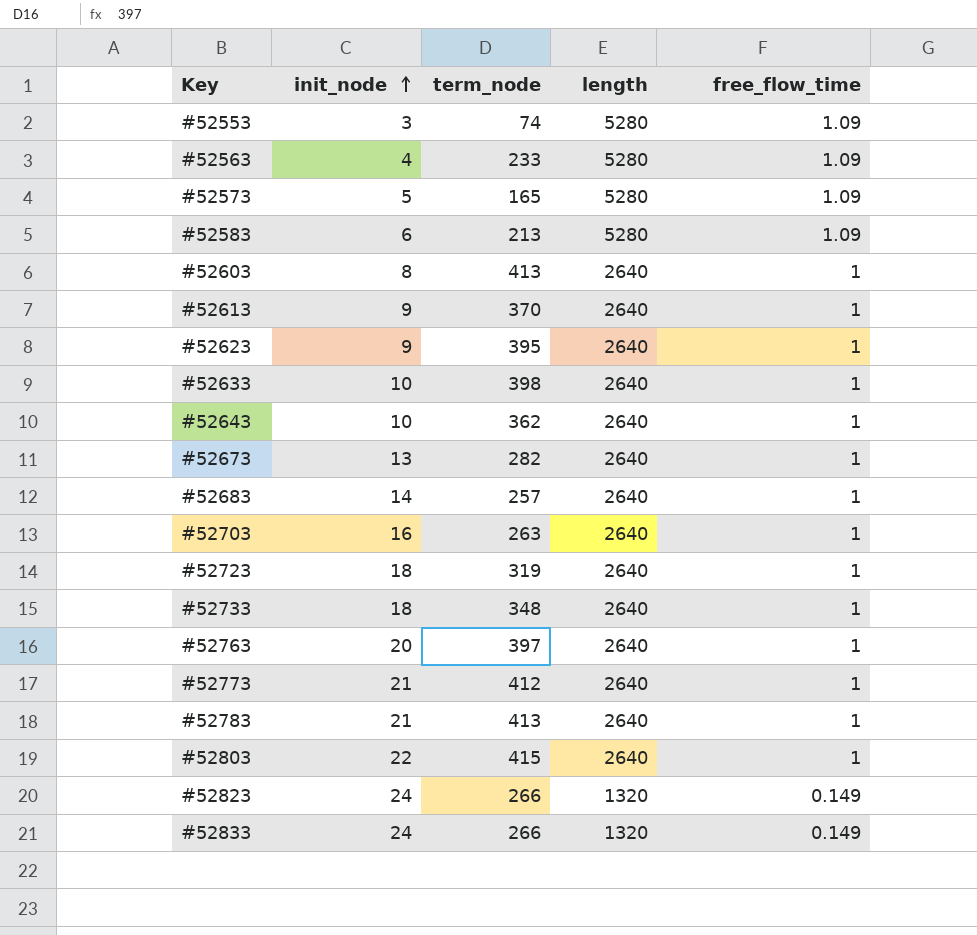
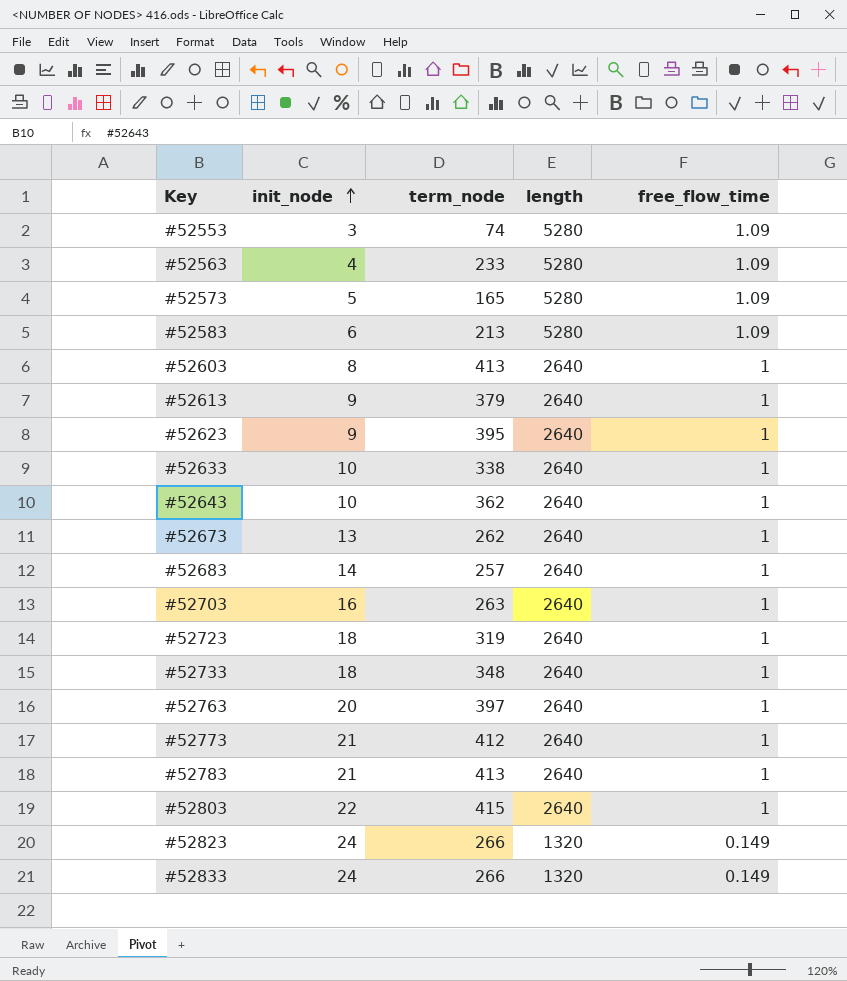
#52613 | term_node: 370 -> 379
#52633 | term_node: 398 -> 338
#52673 | term_node: 282 -> 262

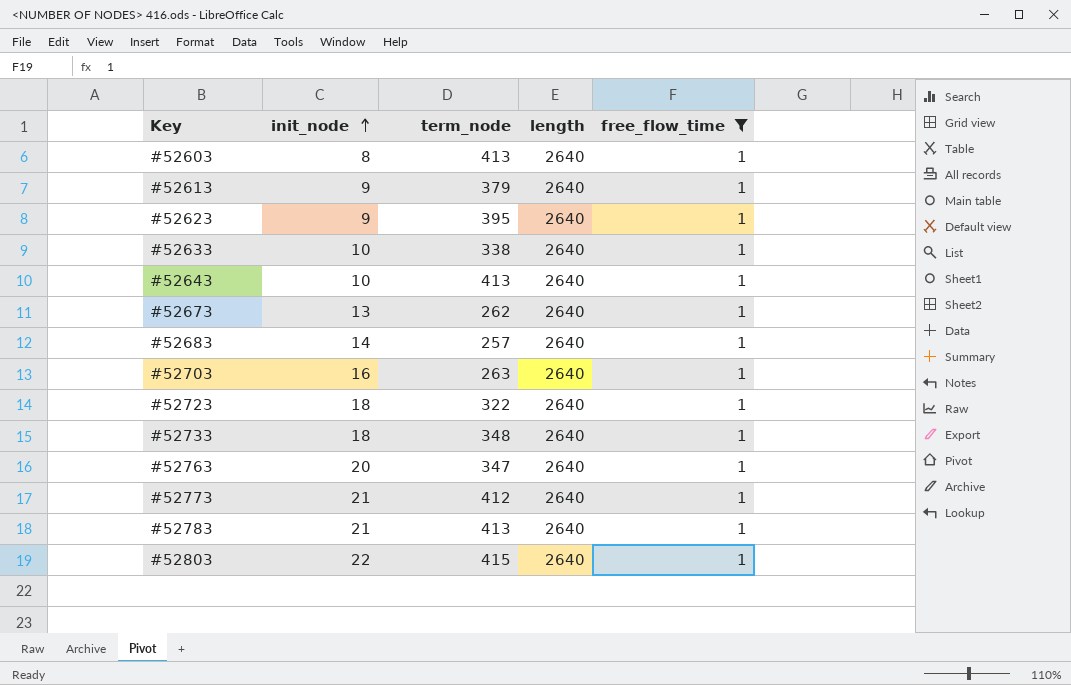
filter: none -> free_flow_time = 1
#52643 | term_node: 362 -> 413
#52723 | term_node: 319 -> 322
#52763 | term_node: 397 -> 347

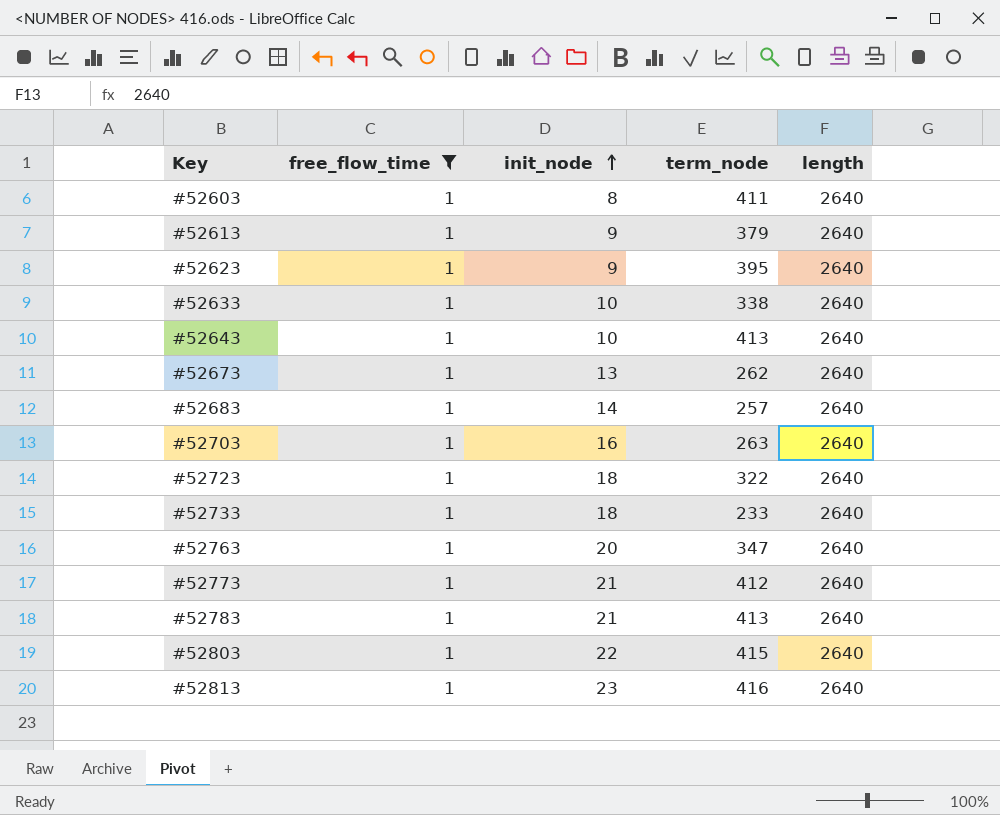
column free_flow_time | position: 5 -> 2
#52603 | term_node: 413 -> 411
#52733 | term_node: 348 -> 233
row #52813: none -> 1 | 23 | 416 | 2640

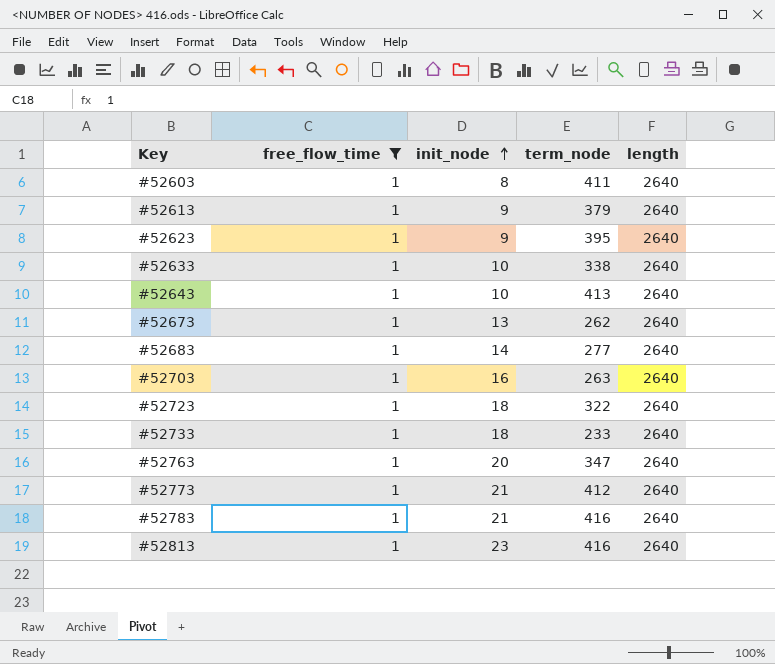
row #52803: 1 | 22 | 415 | 2640 -> none
#52683 | term_node: 257 -> 277
#52783 | term_node: 413 -> 416

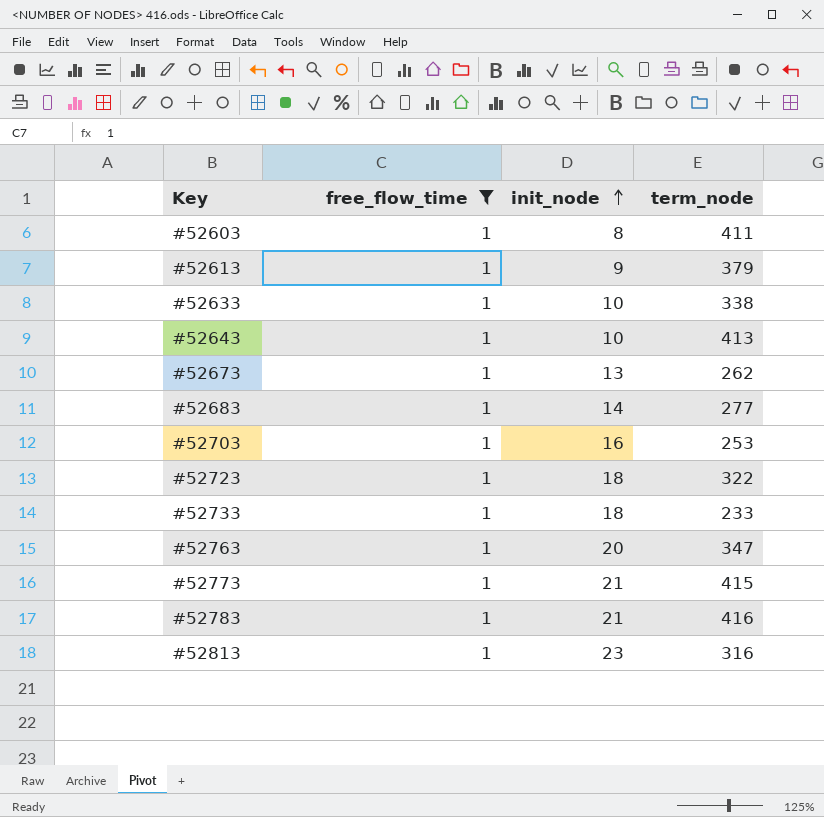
column length | position: 5 -> none
row #52623: 1 | 9 | 395 | 2640 -> none
#52703 | term_node: 263 -> 253
#52773 | term_node: 412 -> 415
#52813 | term_node: 416 -> 316

